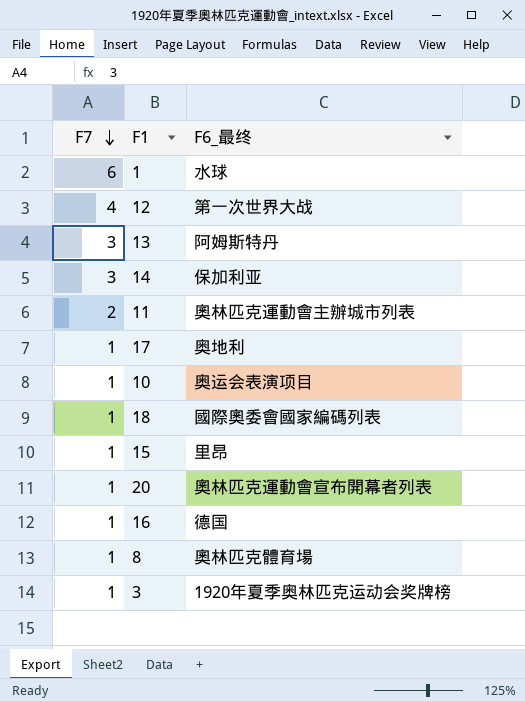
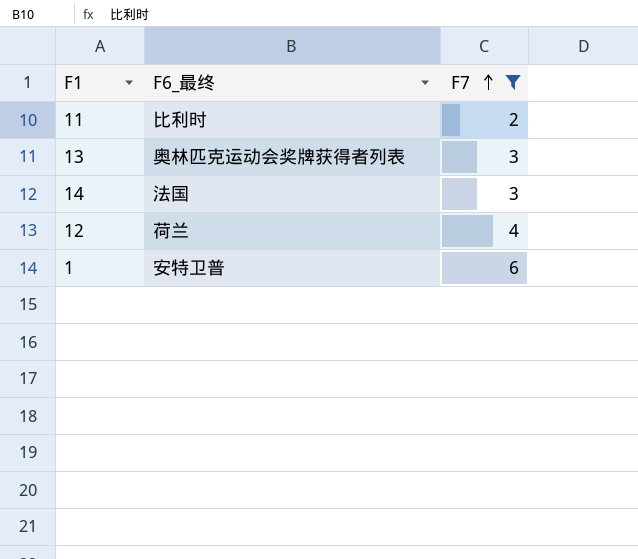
filter: none -> F7 != 1
row order: F7 descending -> F7 ascending
column F7 | position: 1 -> 3
11 | F6_最终: 奧林匹克運動會主辦城市列表 -> 比利时
13 | F6_最终: 阿姆斯特丹 -> 奥林匹克运动会奖牌获得者列表
14 | F6_最终: 保加利亚 -> 法国
12 | F6_最终: 第一次世界大战 -> 荷兰
1 | F6_最终: 水球 -> 安特卫普

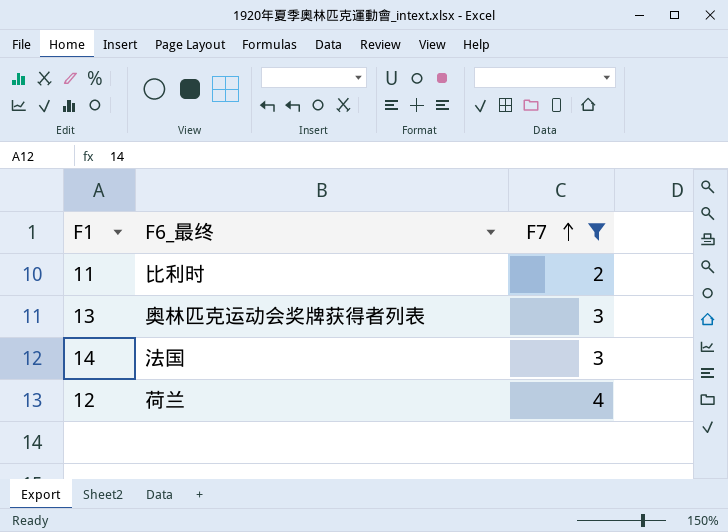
row 1: 安特卫普 | 6 -> none

